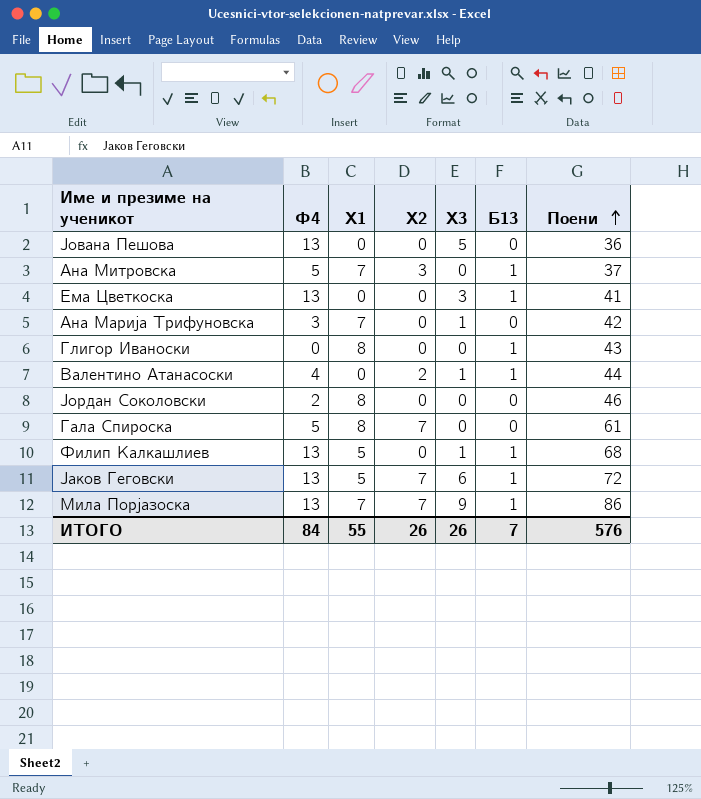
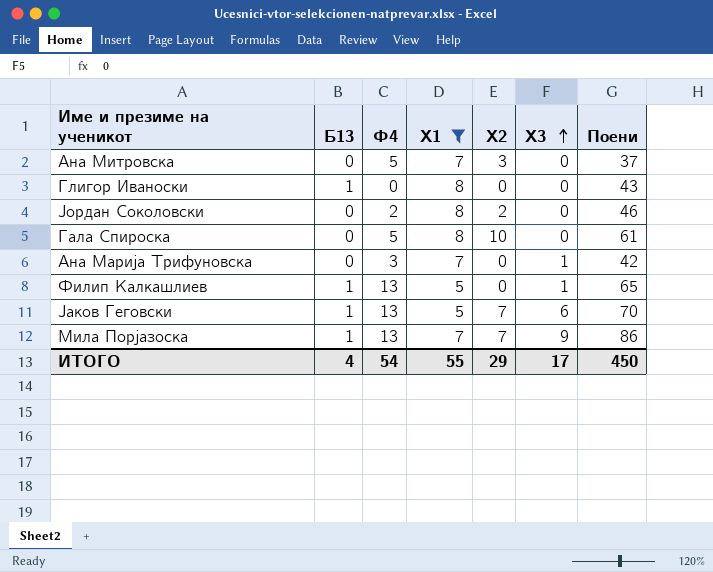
filter: none -> Х1 != 0
row order: Поени ascending -> Х3 ascending
column Б13 | position: 6 -> 2
Ана Митровска | Б13: 1 -> 0
Јордан Соколовски | Х2: 0 -> 2
Гала Спироска | Х2: 7 -> 10
Филип Калкашлиев | Поени: 68 -> 65
Јаков Геговски | Поени: 72 -> 70
ИТОГО | Б13: 7 -> 4
ИТОГО | Ф4: 84 -> 54
ИТОГО | Х2: 26 -> 29
ИТОГО | Х3: 26 -> 17
ИТОГО | Поени: 576 -> 450

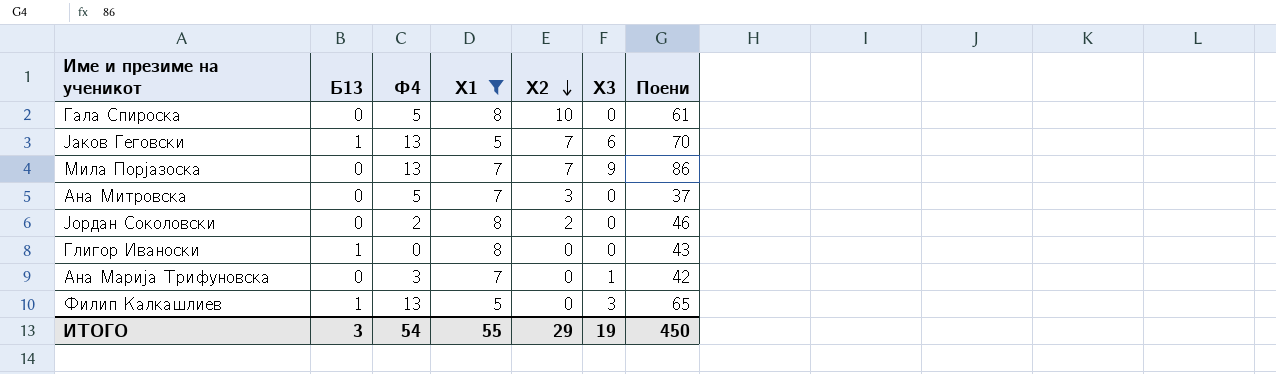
row order: Х3 ascending -> Х2 descending
Мила Порјазоска | Б13: 1 -> 0
Филип Калкашлиев | Х3: 1 -> 3
ИТОГО | Б13: 4 -> 3
ИТОГО | Х3: 17 -> 19

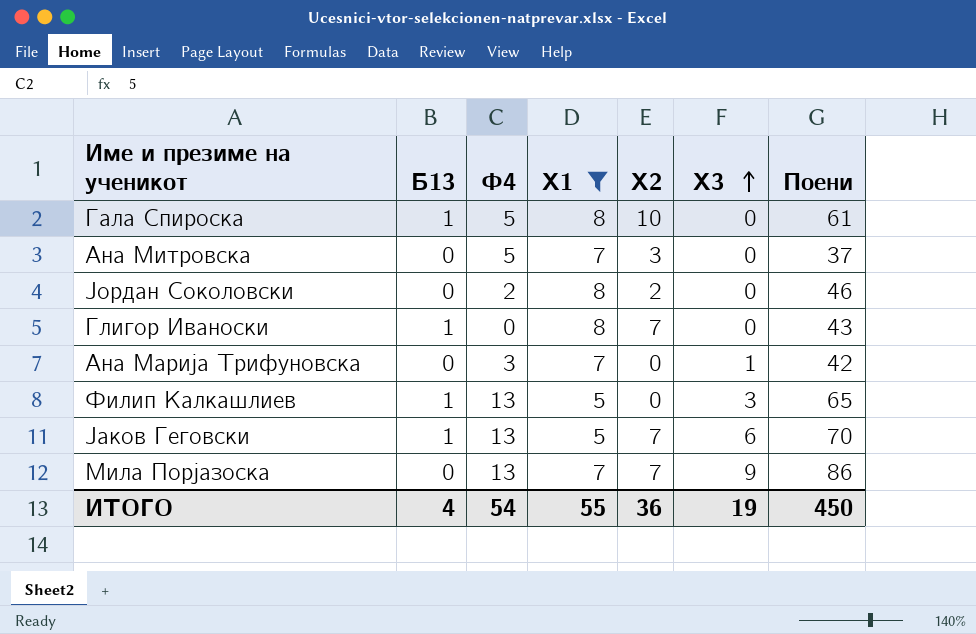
row order: Х2 descending -> Х3 ascending
Гала Спироска | Б13: 0 -> 1
Глигор Иваноски | Х2: 0 -> 7
ИТОГО | Б13: 3 -> 4
ИТОГО | Х2: 29 -> 36

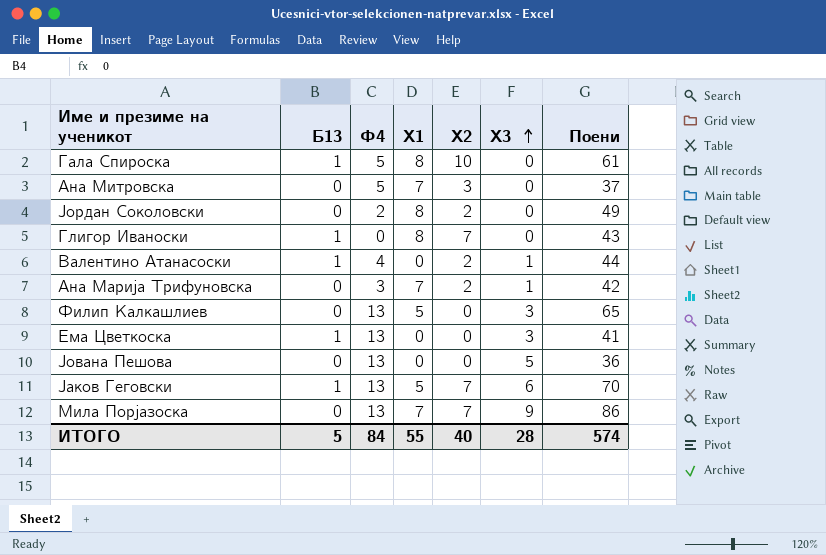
filter: Х1 != 0 -> none
Јордан Соколовски | Поени: 46 -> 49
Ана Марија Трифуновска | Х2: 0 -> 2
Филип Калкашлиев | Б13: 1 -> 0
ИТОГО | Б13: 4 -> 5
ИТОГО | Ф4: 54 -> 84
ИТОГО | Х2: 36 -> 40
ИТОГО | Х3: 19 -> 28
ИТОГО | Поени: 450 -> 574

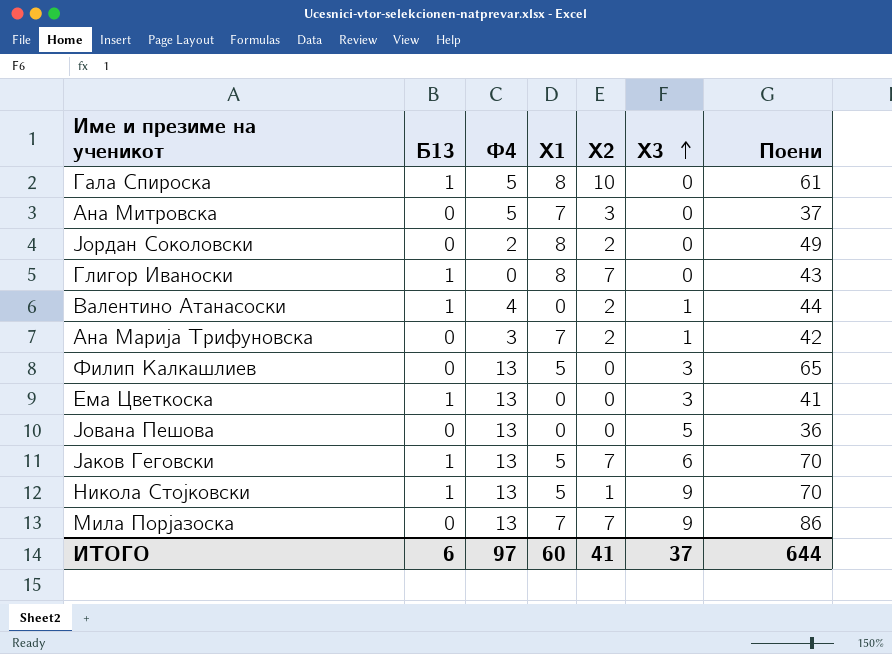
row Никола Стојковски: none -> 1 | 13 | 5 | 1 | 9 | 70
ИТОГО | Б13: 5 -> 6
ИТОГО | Ф4: 84 -> 97
ИТОГО | Х1: 55 -> 60
ИТОГО | Х2: 40 -> 41
ИТОГО | Х3: 28 -> 37
ИТОГО | Поени: 574 -> 644

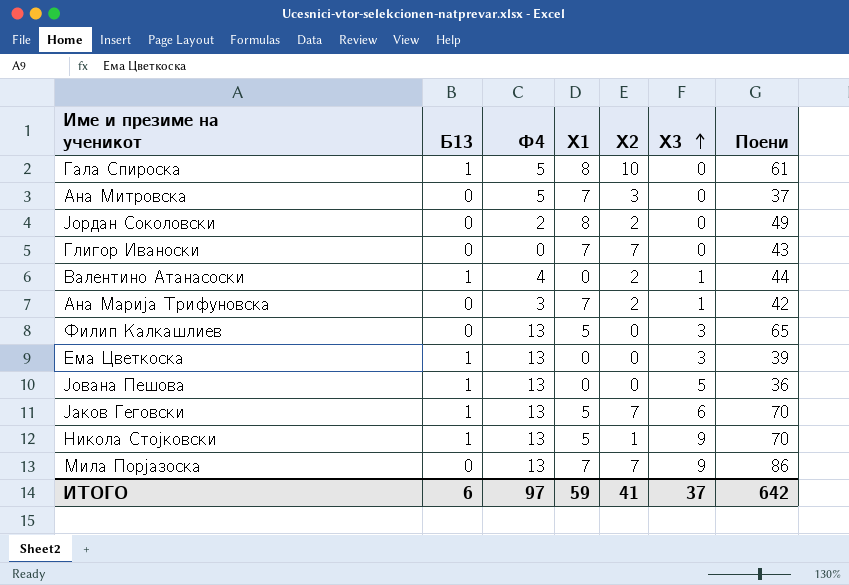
Глигор Иваноски | Б13: 1 -> 0
Глигор Иваноски | Х1: 8 -> 7
Ема Цветкоска | Поени: 41 -> 39
Јована Пешова | Б13: 0 -> 1
ИТОГО | Х1: 60 -> 59
ИТОГО | Поени: 644 -> 642

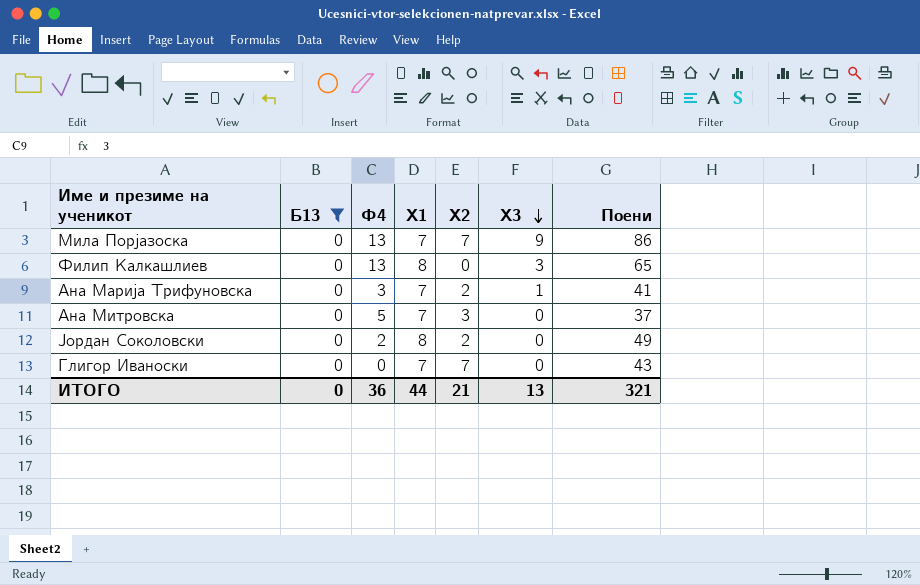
filter: none -> Б13 = 0
row order: Х3 ascending -> Х3 descending
Филип Калкашлиев | Х1: 5 -> 8
Ана Марија Трифуновска | Поени: 42 -> 41
ИТОГО | Б13: 6 -> 0
ИТОГО | Ф4: 97 -> 36
ИТОГО | Х1: 59 -> 44
ИТОГО | Х2: 41 -> 21
ИТОГО | Х3: 37 -> 13
ИТОГО | Поени: 642 -> 321

